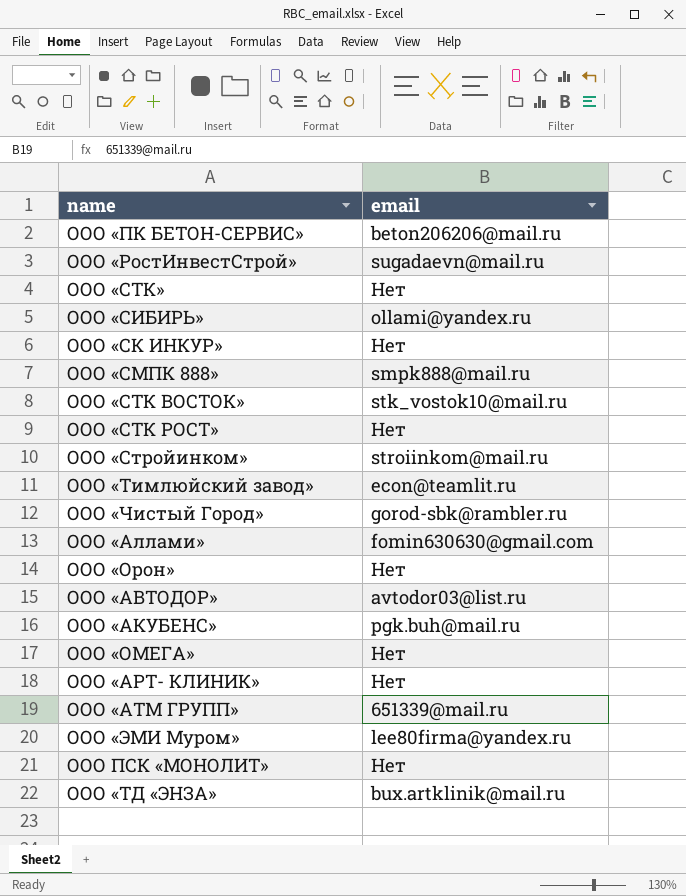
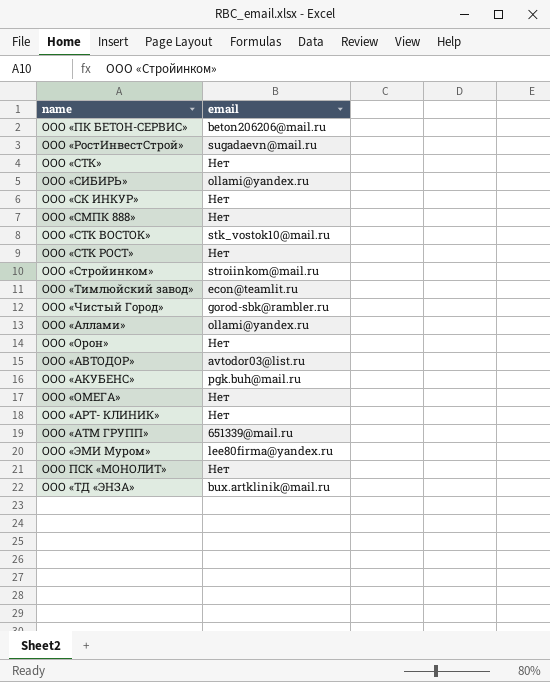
ООО «СМПК 888» | email: smpk888@mail.ru -> Нет
ООО «Аллами» | email: fomin630630@gmail.com -> ollami@yandex.ru

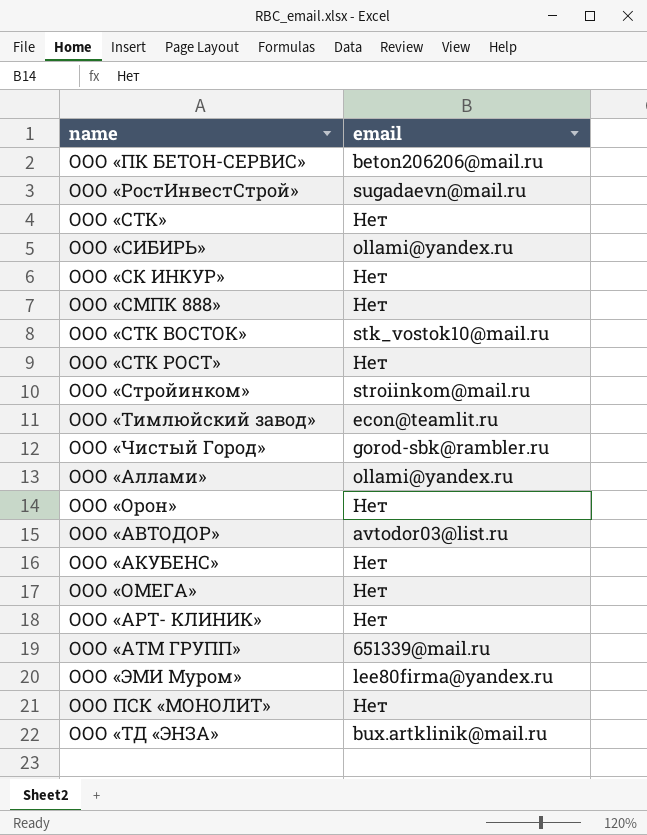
ООО «АКУБЕНС» | email: pgk.buh@mail.ru -> Нет

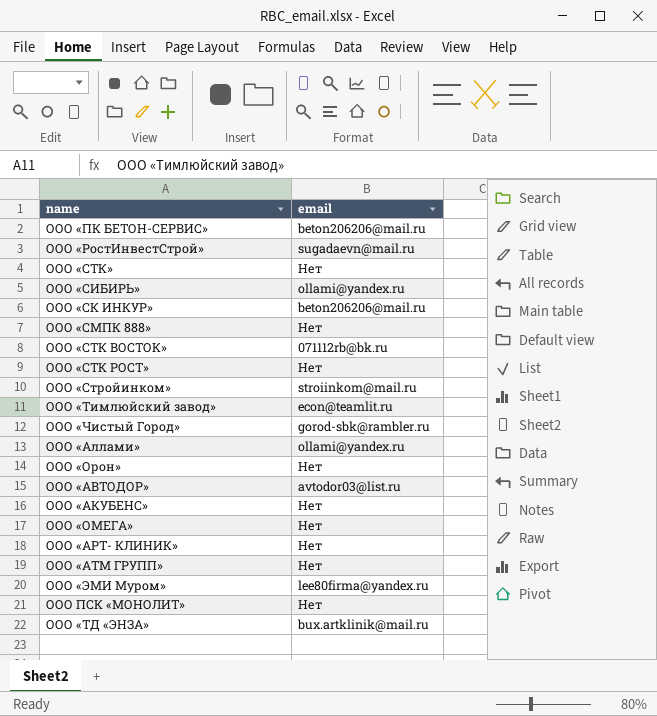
ООО «СК ИНКУР» | email: Нет -> beton206206@mail.ru
ООО «СТК ВОСТОК» | email: stk_vostok10@mail.ru -> 071112rb@bk.ru
ООО «АТМ ГРУПП» | email: 651339@mail.ru -> Нет

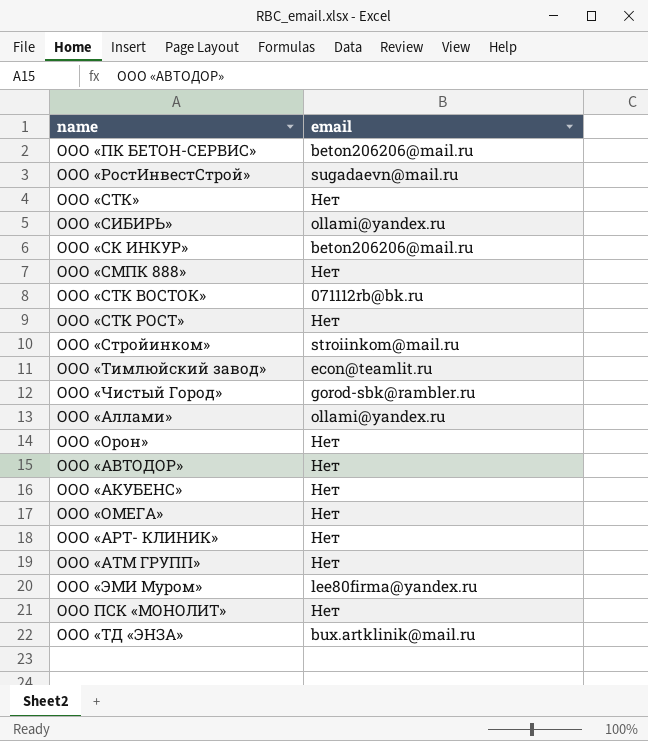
ООО «АВТОДОР» | email: avtodor03@list.ru -> Нет

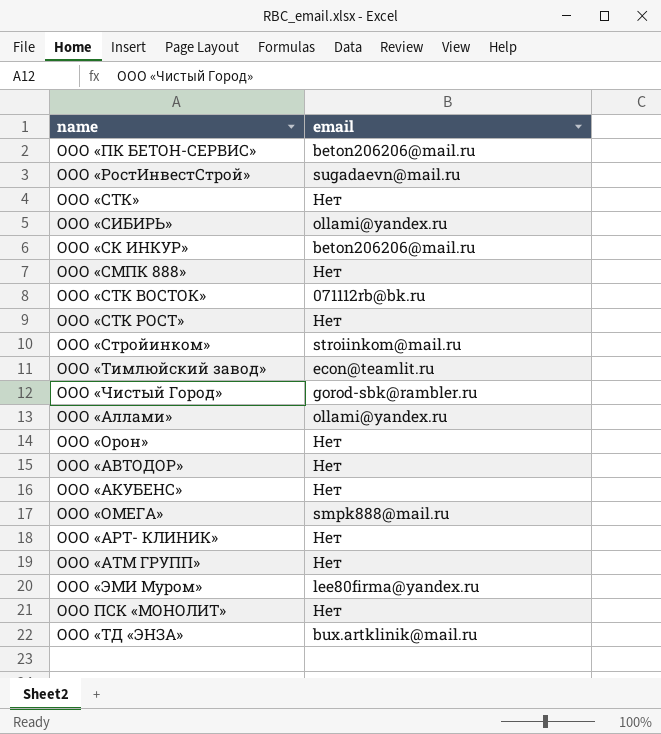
ООО «ОМЕГА» | email: Нет -> smpk888@mail.ru

